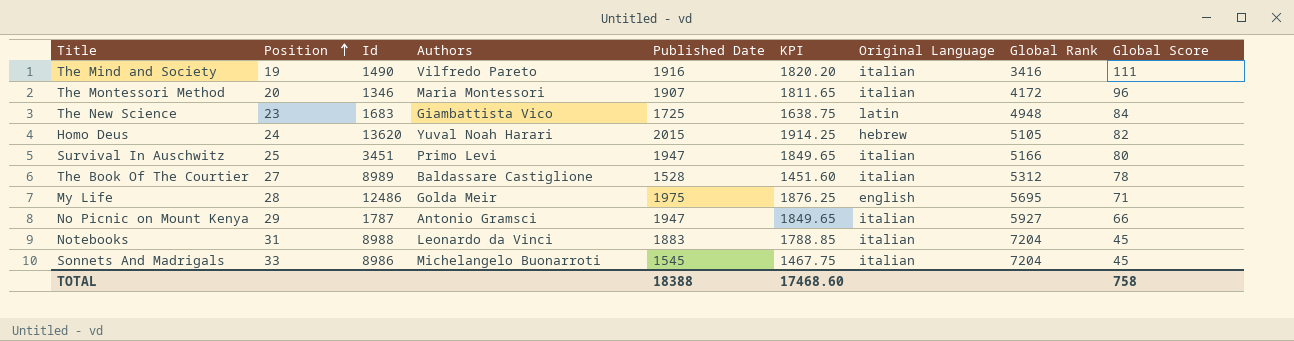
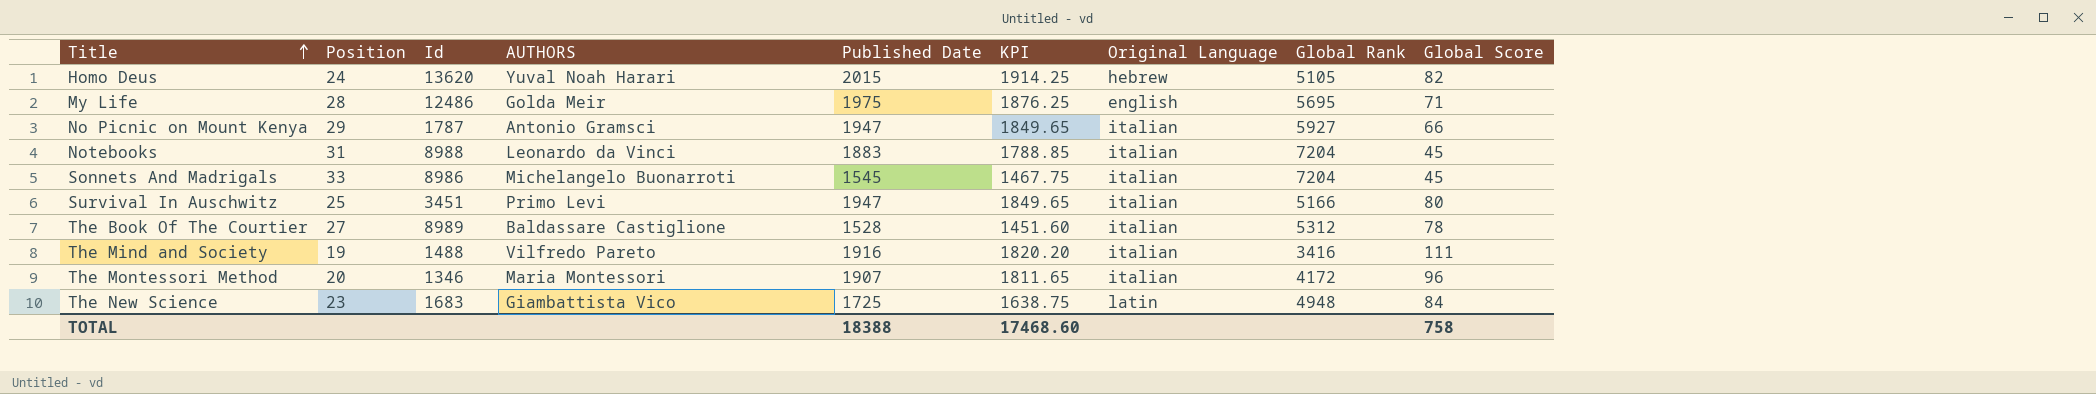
row order: Position ascending -> Title ascending
column name: Authors -> AUTHORS
The Mind and Society | Id: 1490 -> 1488

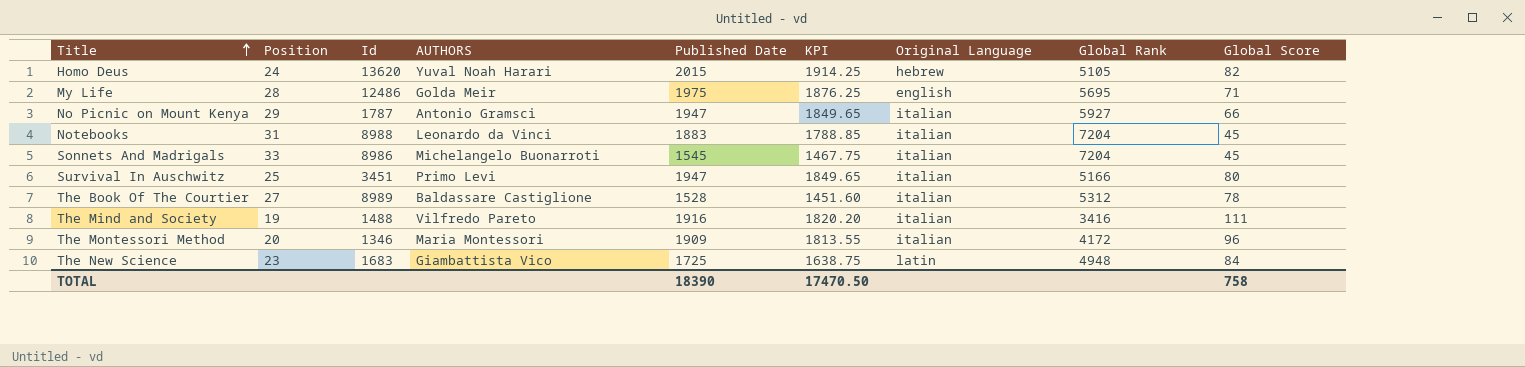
The Montessori Method | Published Date: 1907 -> 1909
The Montessori Method | KPI: 1811.65 -> 1813.55
TOTAL | Published Date: 18388 -> 18390
TOTAL | KPI: 17468.60 -> 17470.50

